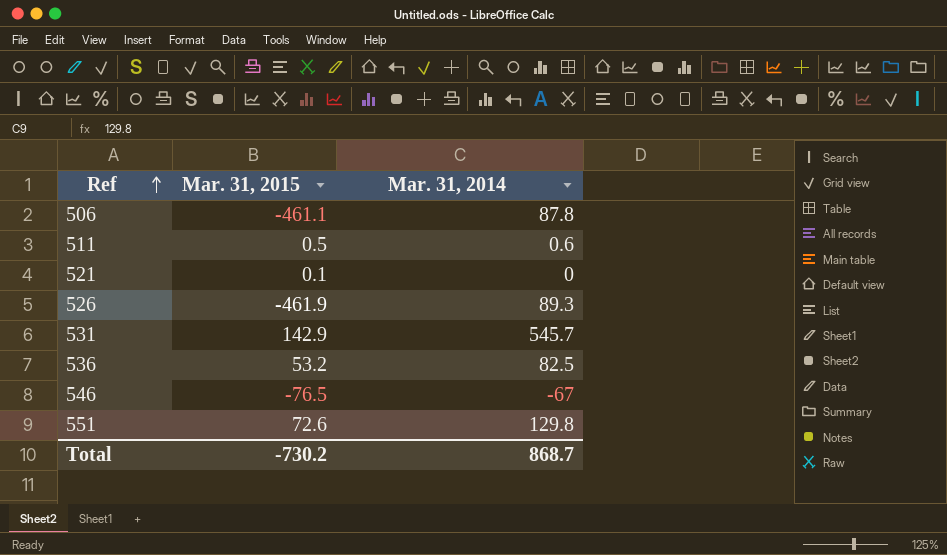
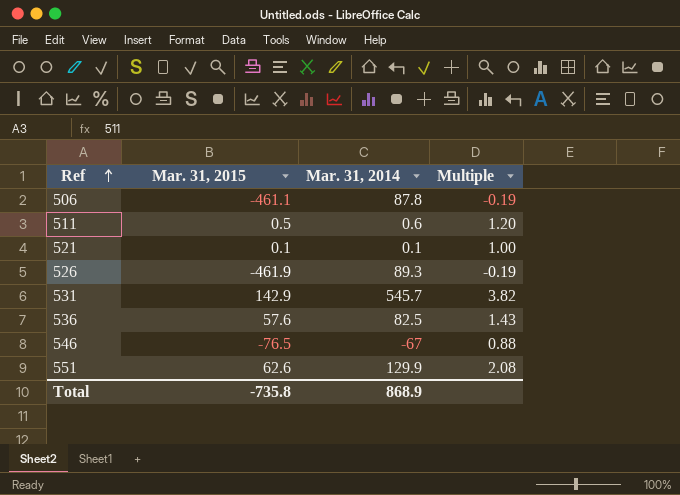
column Multiple | formula: none -> [Mar. 31, 2014] / [Mar. 31, 2015]
521 | Mar. 31, 2014: 0 -> 0.1
536 | Mar. 31, 2015: 53.2 -> 57.6
551 | Mar. 31, 2015: 72.6 -> 62.6
551 | Mar. 31, 2014: 129.8 -> 129.9
Total | Mar. 31, 2015: -730.2 -> -735.8
Total | Mar. 31, 2014: 868.7 -> 868.9

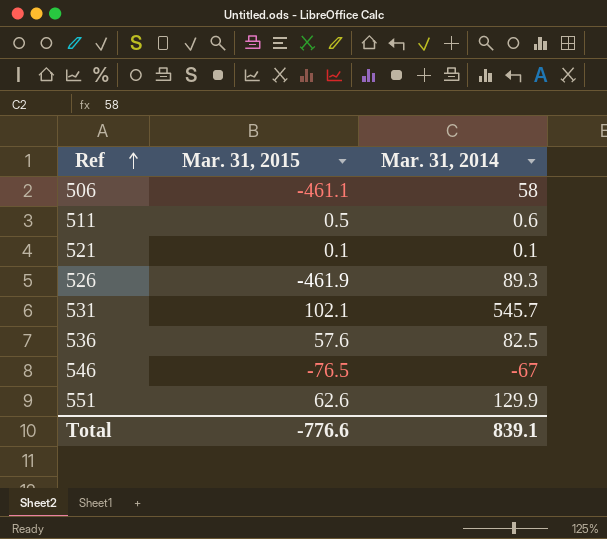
column Multiple | formula: [Mar. 31, 2014] / [Mar. 31, 2015] -> none
506 | Mar. 31, 2014: 87.8 -> 58
531 | Mar. 31, 2015: 142.9 -> 102.1
Total | Mar. 31, 2015: -735.8 -> -776.6
Total | Mar. 31, 2014: 868.9 -> 839.1

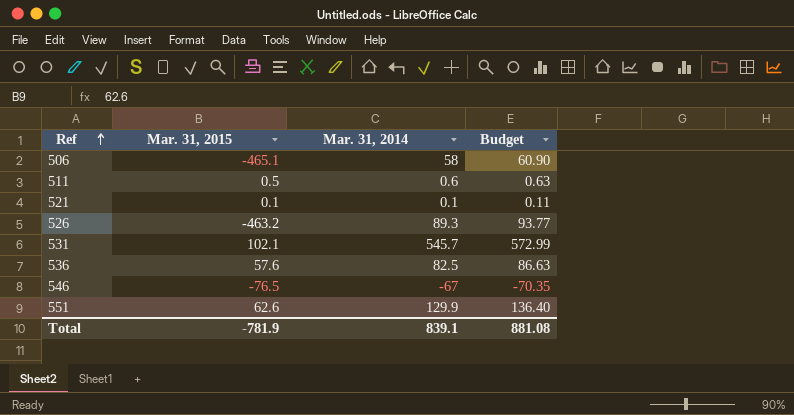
column Budget | formula: none -> [Mar. 31, 2014] * 1.05
506 | Mar. 31, 2015: -461.1 -> -465.1
526 | Mar. 31, 2015: -461.9 -> -463.2
Total | Mar. 31, 2015: -776.6 -> -781.9

